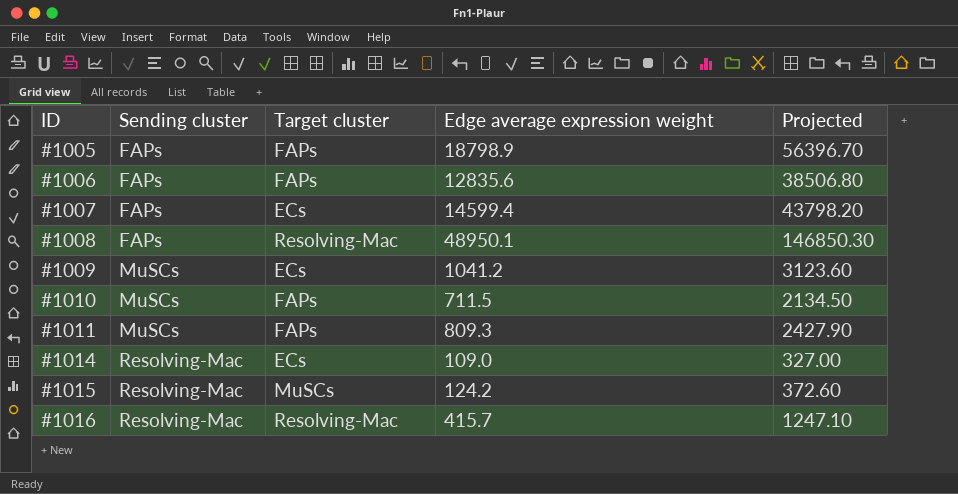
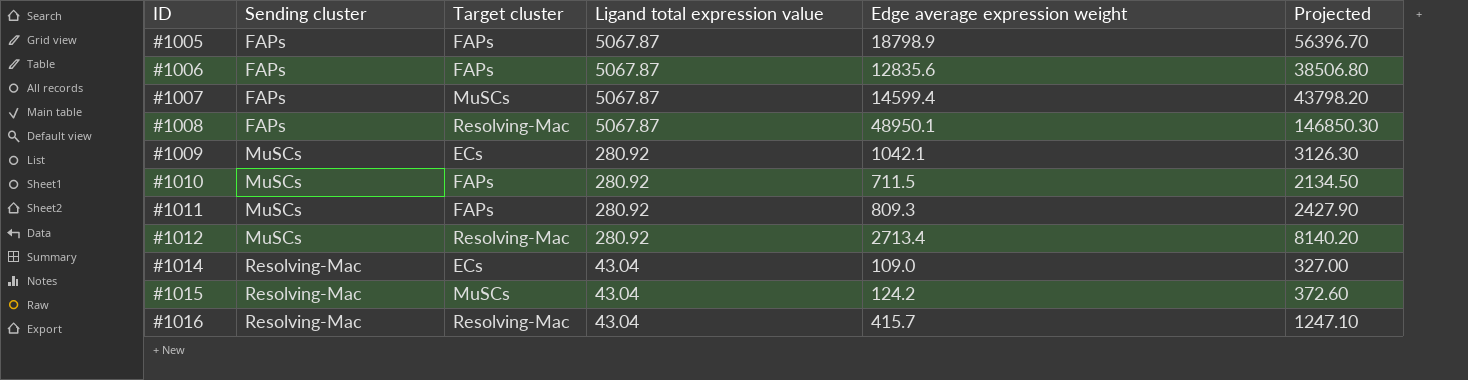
column Ligand total expression value | position: none -> 4
#1007 | Target cluster: ECs -> MuSCs
#1009 | Edge average expression weight: 1041.2 -> 1042.1
#1009 | Projected: 3123.60 -> 3126.30
row #1012: none -> MuSCs | Resolving-Mac | 280.92 | 2713.4 | 8140.20

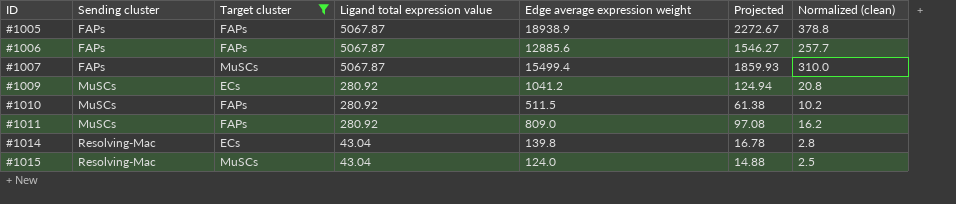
filter: none -> Target cluster != Resolving-Mac
column Projected | formula: [Edge average expression weight] * 3 -> [Edge average expression weight] * 0.12
column Normalized (clean) | formula: none -> [Edge average expression weight] * 0.02
#1005 | Edge average expression weight: 18798.9 -> 18938.9
#1006 | Edge average expression weight: 12835.6 -> 12885.6
#1007 | Edge average expression weight: 14599.4 -> 15499.4
#1009 | Edge average expression weight: 1042.1 -> 1041.2
#1010 | Edge average expression weight: 711.5 -> 511.5
#1011 | Edge average expression weight: 809.3 -> 809.0
#1014 | Edge average expression weight: 109.0 -> 139.8
#1015 | Edge average expression weight: 124.2 -> 124.0

